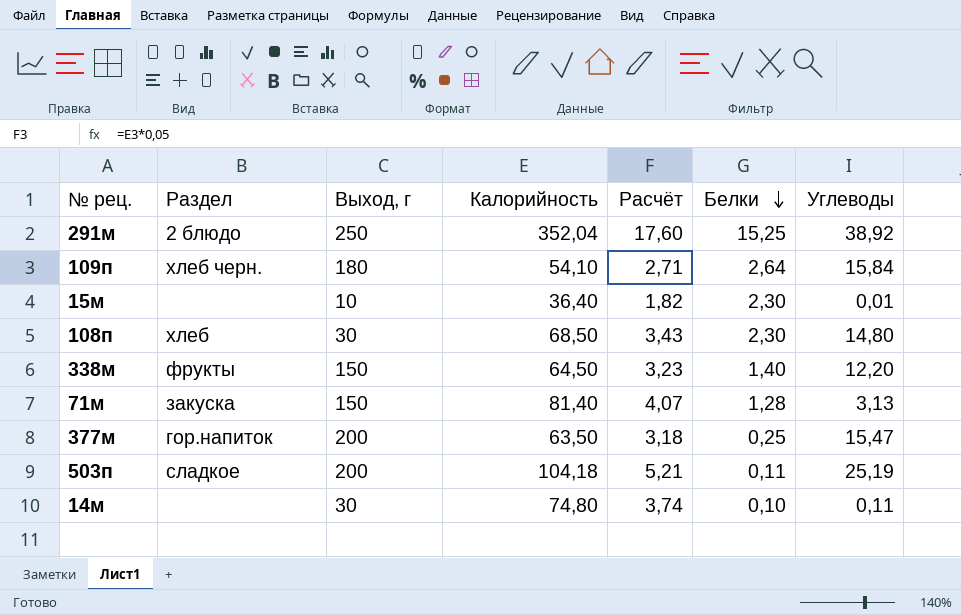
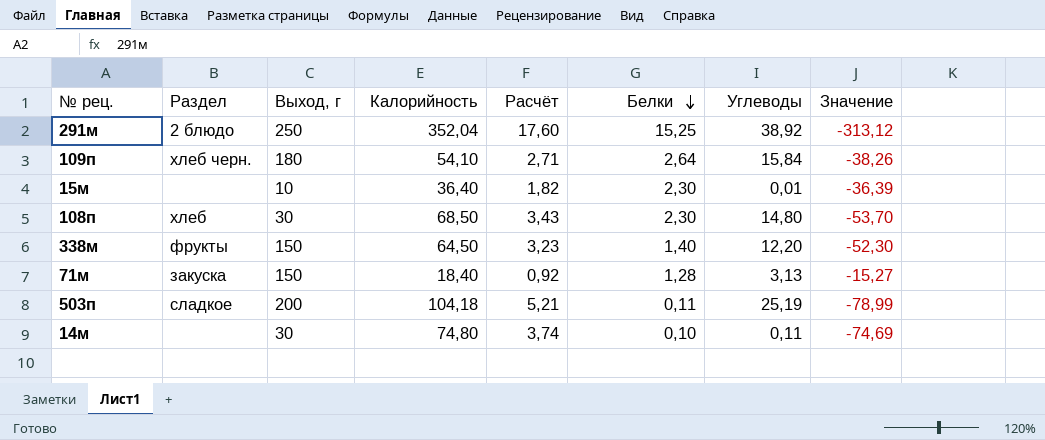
column Значение | formula: none -> [Углеводы] - [Калорийность]
row 377м: гор.напиток | 200 | 63,50 | 3,18 | 0,25 | 15,47 -> none
71м | Калорийность: 81,40 -> 18,40
71м | Расчёт: 4,07 -> 0,92

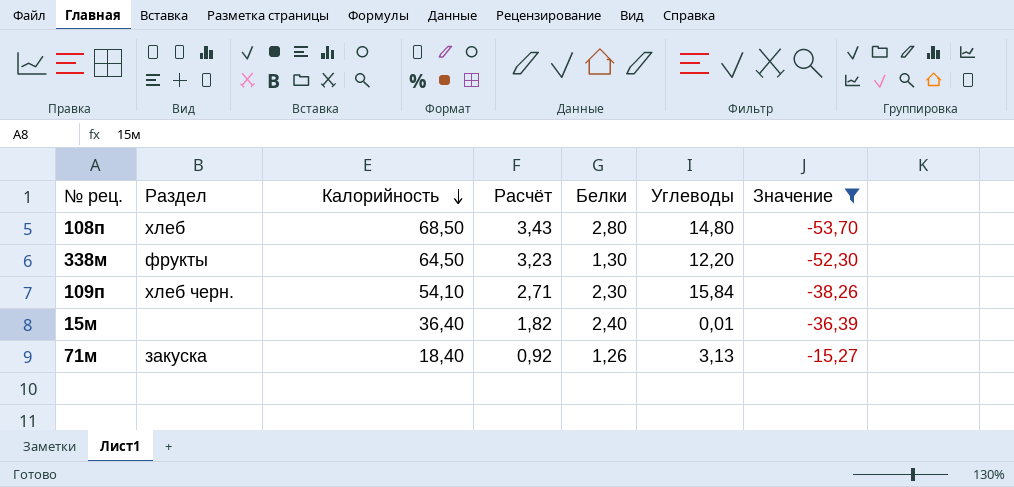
filter: none -> Значение >= -53,70
row order: Белки descending -> Калорийность descending
column Выход, г | position: 3 -> none
108п | Белки: 2,30 -> 2,80
338м | Белки: 1,40 -> 1,30
109п | Белки: 2,64 -> 2,30
15м | Белки: 2,30 -> 2,40
71м | Белки: 1,28 -> 1,26

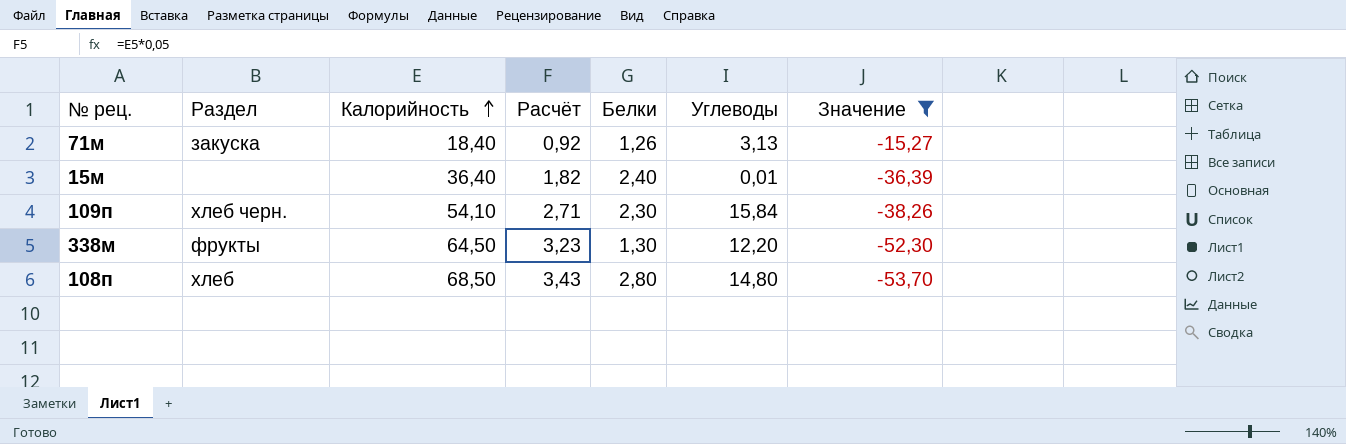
row order: Калорийность descending -> Калорийность ascending

